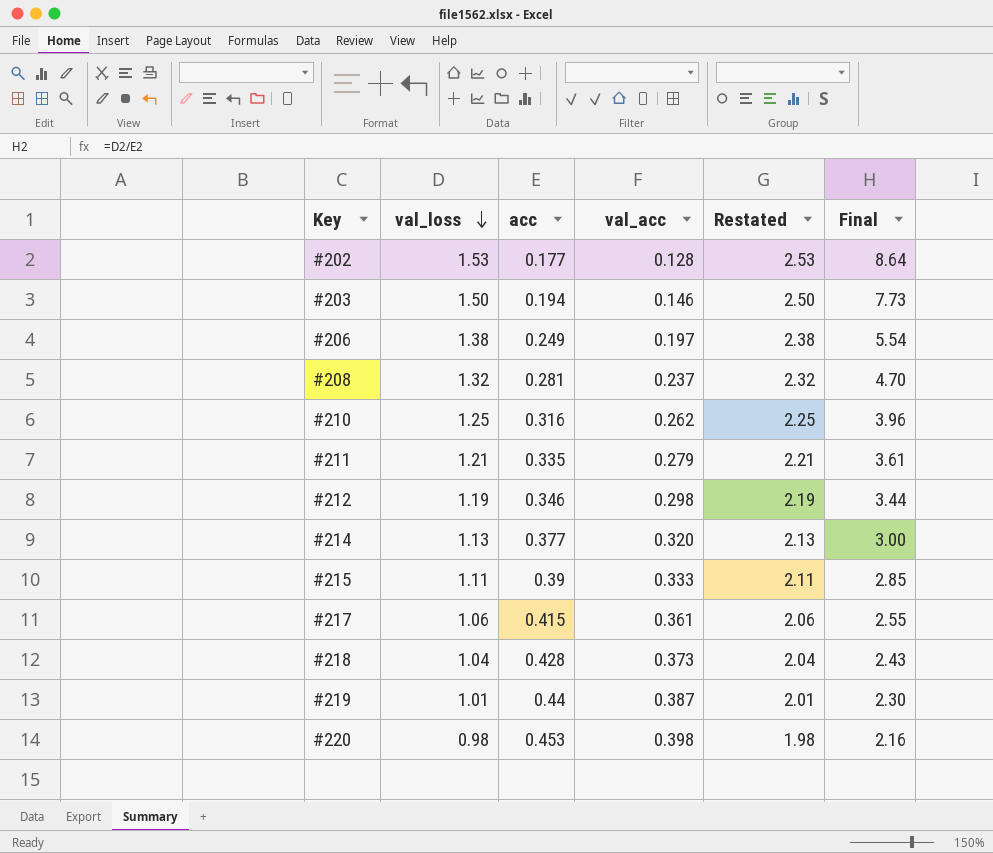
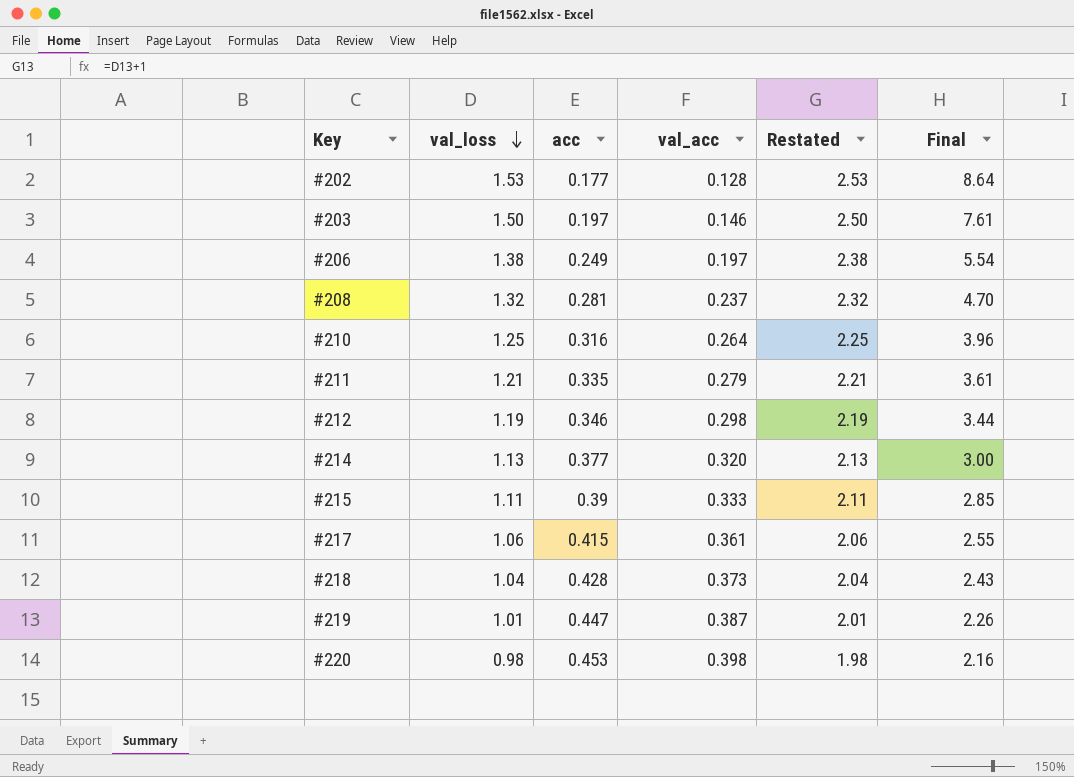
#203 | acc: 0.194 -> 0.197
#203 | Final: 7.73 -> 7.61
#210 | val_acc: 0.262 -> 0.264
#219 | acc: 0.44 -> 0.447
#219 | Final: 2.30 -> 2.26

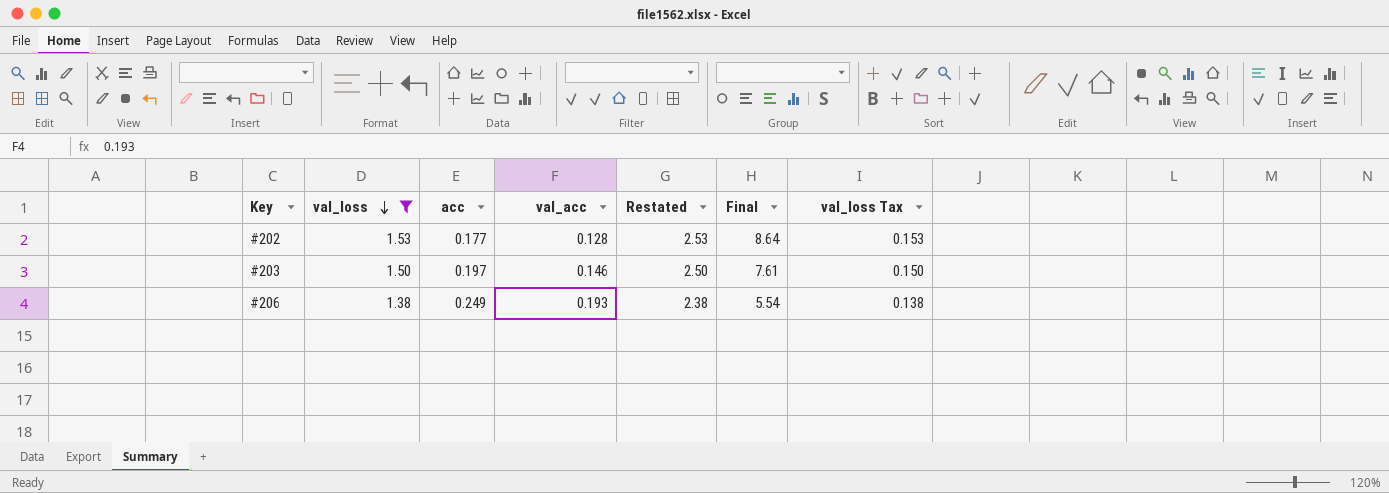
filter: none -> val_loss >= 1.38
column val_loss Tax | formula: none -> [val_loss] * 0.1
#206 | val_acc: 0.197 -> 0.193

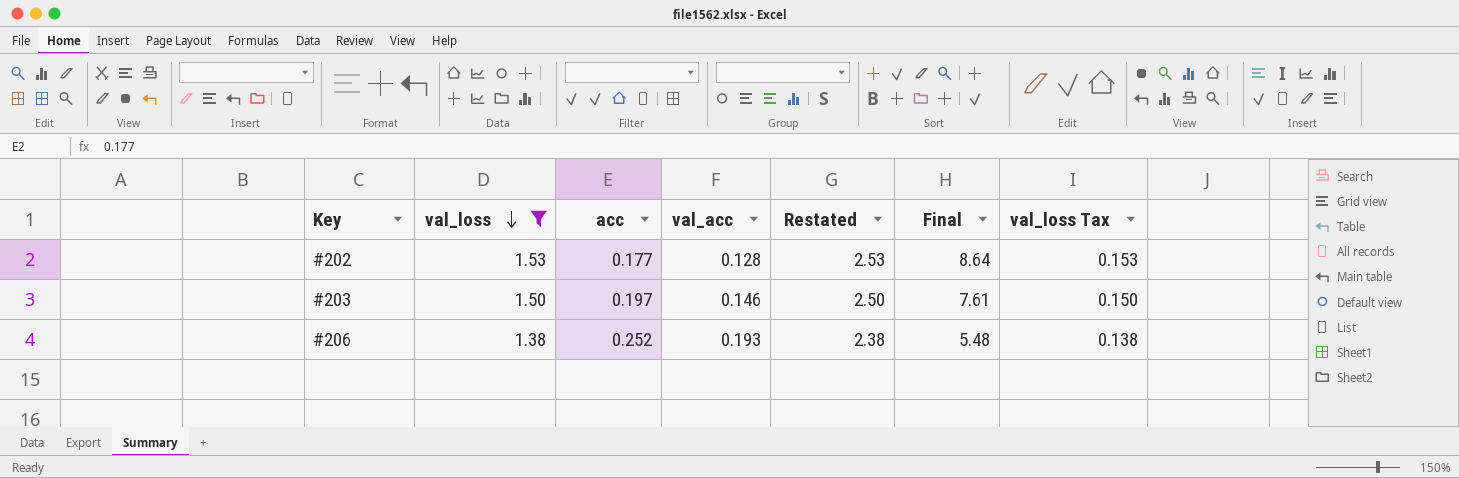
#206 | acc: 0.249 -> 0.252
#206 | Final: 5.54 -> 5.48

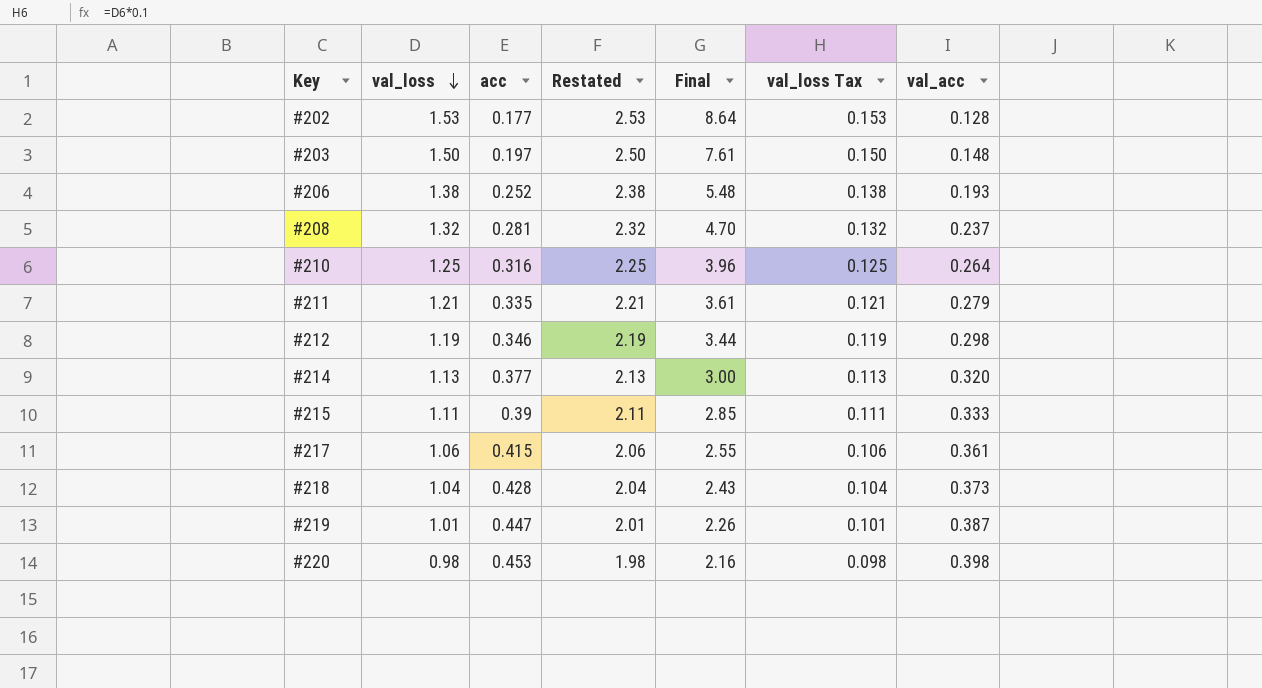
filter: val_loss >= 1.38 -> none
column val_acc | position: 4 -> 7
#203 | val_acc: 0.146 -> 0.148

